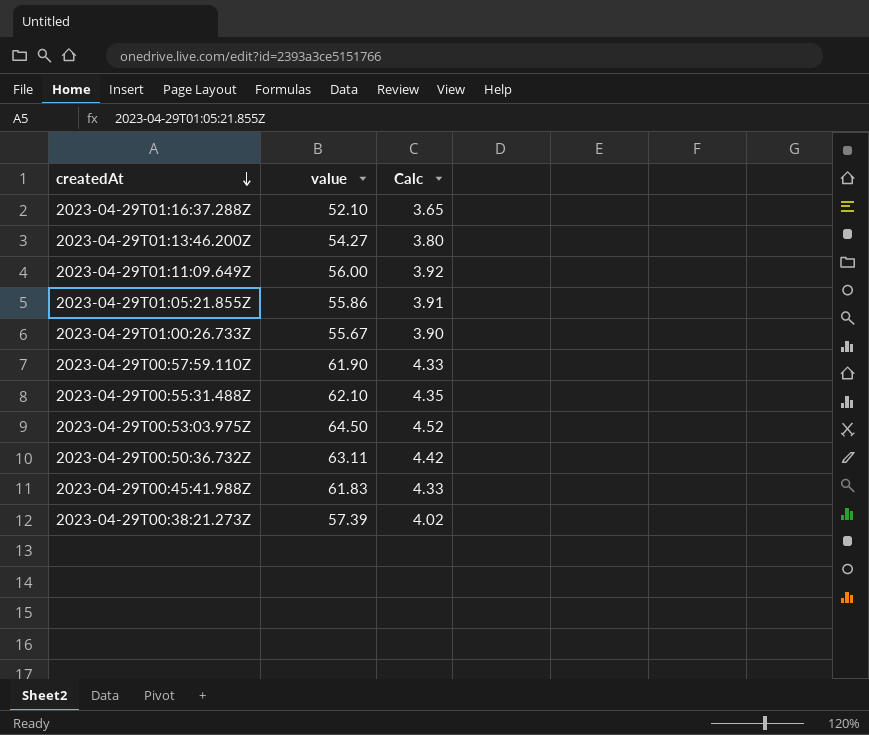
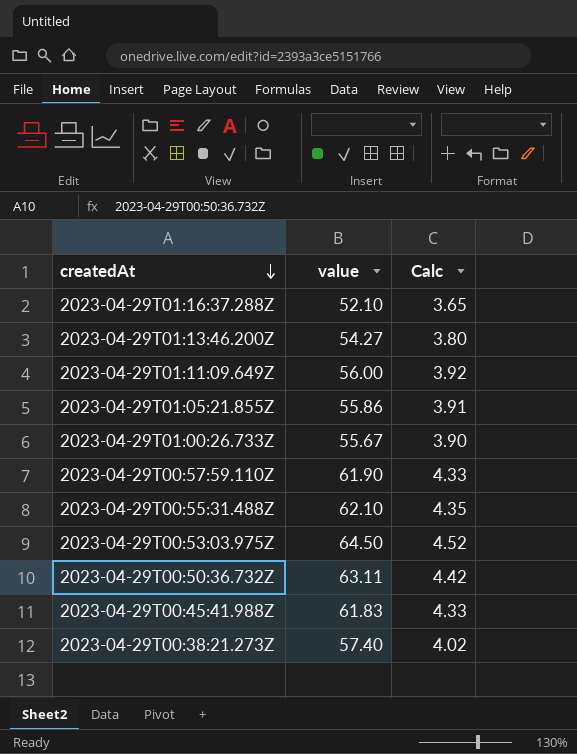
2023-04-29T00:38:21.273Z | value: 57.39 -> 57.40

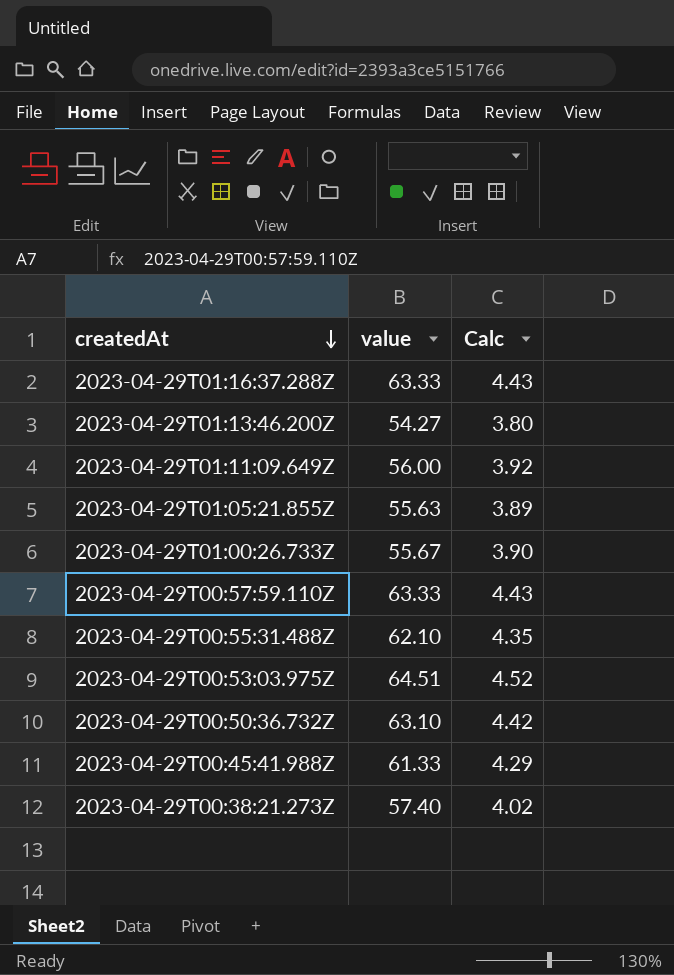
2023-04-29T01:16:37.288Z | value: 52.10 -> 63.33
2023-04-29T01:16:37.288Z | Calc: 3.65 -> 4.43
2023-04-29T01:05:21.855Z | value: 55.86 -> 55.63
2023-04-29T01:05:21.855Z | Calc: 3.91 -> 3.89
2023-04-29T00:57:59.110Z | value: 61.90 -> 63.33
2023-04-29T00:57:59.110Z | Calc: 4.33 -> 4.43
2023-04-29T00:53:03.975Z | value: 64.50 -> 64.51
2023-04-29T00:50:36.732Z | value: 63.11 -> 63.10
2023-04-29T00:45:41.988Z | value: 61.83 -> 61.33
2023-04-29T00:45:41.988Z | Calc: 4.33 -> 4.29

